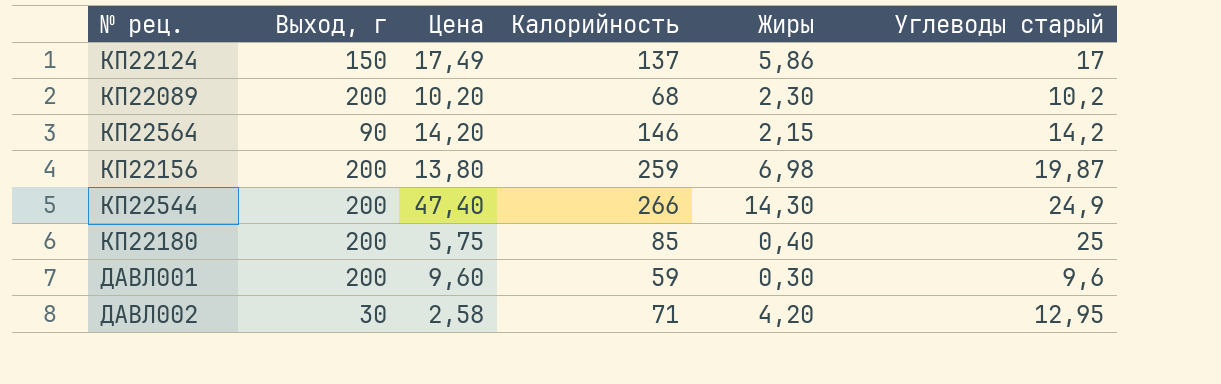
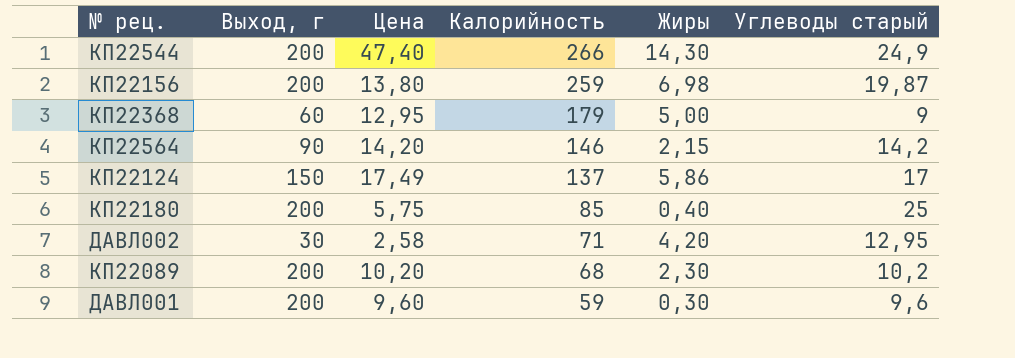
row order: none -> Калорийность descending
row КП22368: none -> 60 | 12,95 | 179 | 5,00 | 9

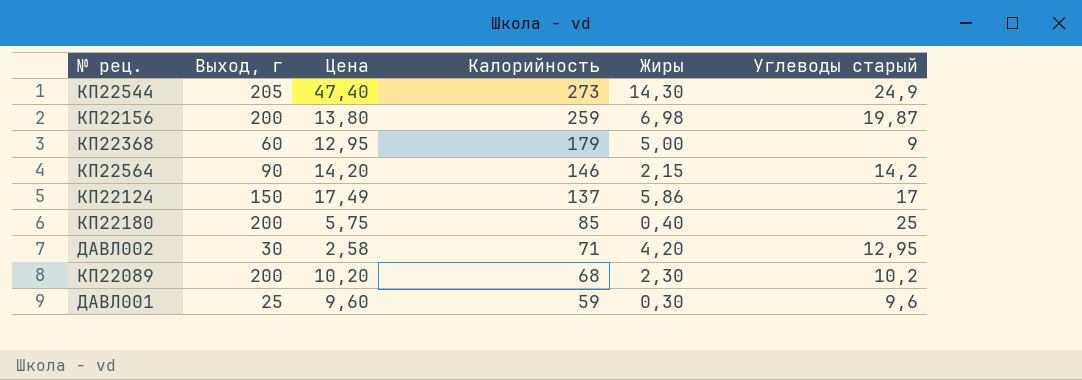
КП22544 | Выход, г: 200 -> 205
КП22544 | Калорийность: 266 -> 273
ДАВЛ001 | Выход, г: 200 -> 25

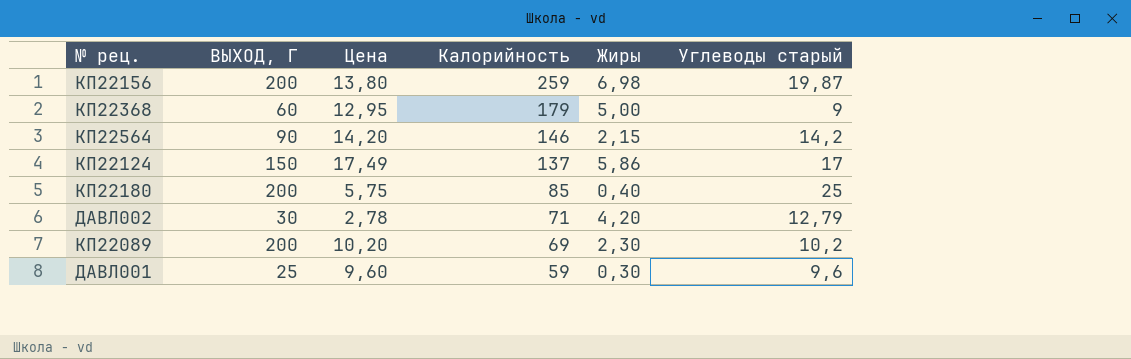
column name: Выход, г -> ВЫХОД, Г
row КП22544: 205 | 47,40 | 273 | 14,30 | 24,9 -> none
ДАВЛ002 | Цена: 2,58 -> 2,78
ДАВЛ002 | Углеводы старый: 12,95 -> 12,79
КП22089 | Калорийность: 68 -> 69

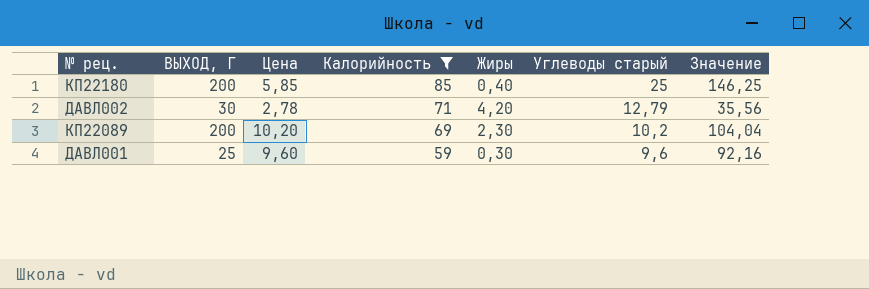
filter: none -> Калорийность <= 85
column Значение | formula: none -> [Цена] * [Углеводы старый]
КП22180 | Цена: 5,75 -> 5,85

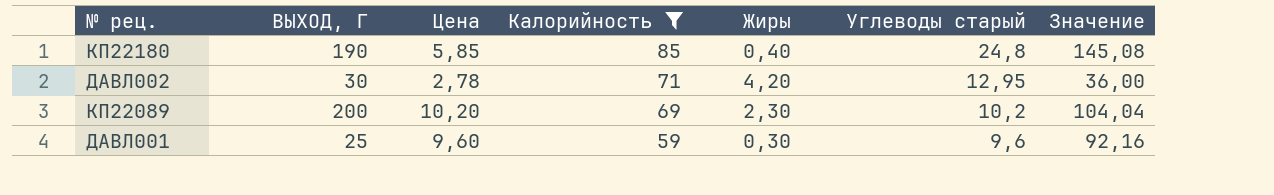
КП22180 | ВЫХОД, Г: 200 -> 190
КП22180 | Углеводы старый: 25 -> 24,8
КП22180 | Значение: 146,25 -> 145,08
ДАВЛ002 | Углеводы старый: 12,79 -> 12,95
ДАВЛ002 | Значение: 35,56 -> 36,00

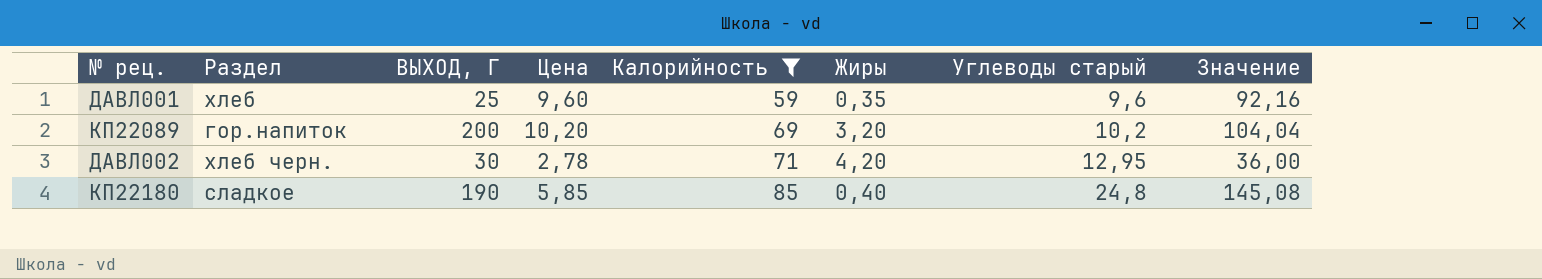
row order: Калорийность descending -> Калорийность ascending
column Раздел | position: none -> 2
ДАВЛ001 | Жиры: 0,30 -> 0,35
КП22089 | Жиры: 2,30 -> 3,20

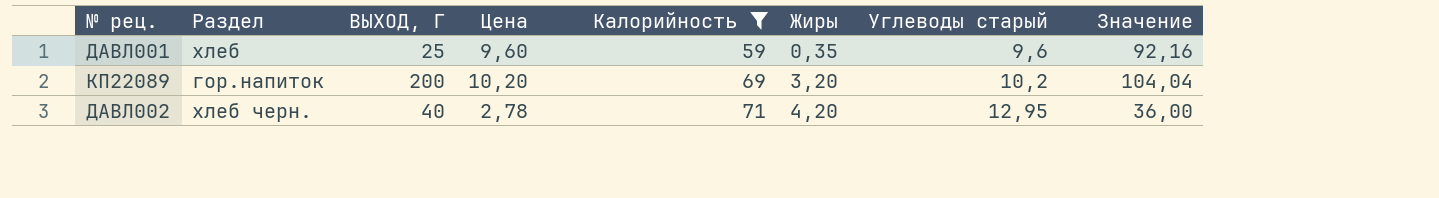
row КП22180: сладкое | 190 | 5,85 | 85 | 0,40 | 24,8 | 145,08 -> none
ДАВЛ002 | ВЫХОД, Г: 30 -> 40

